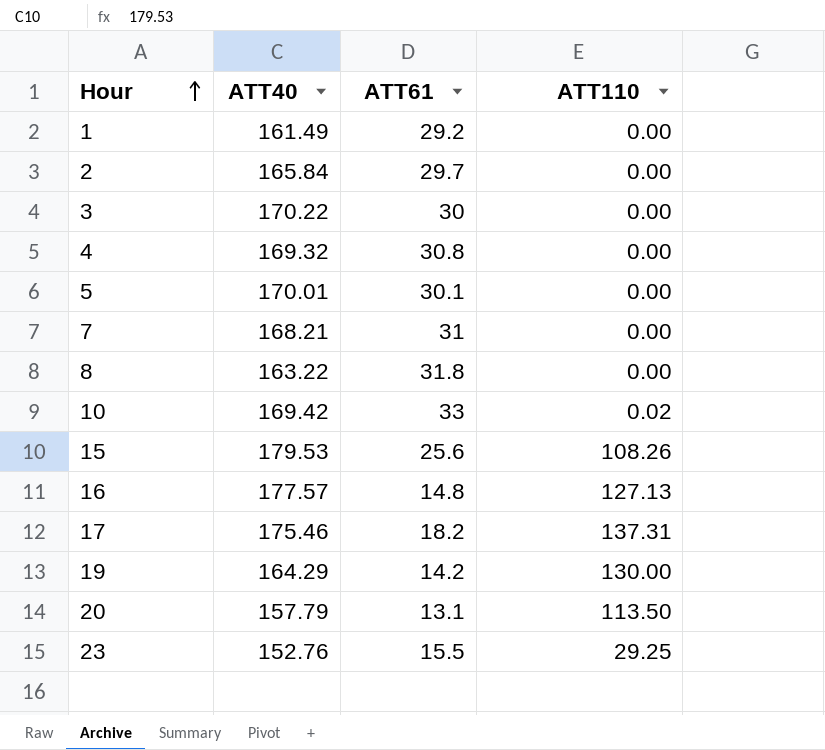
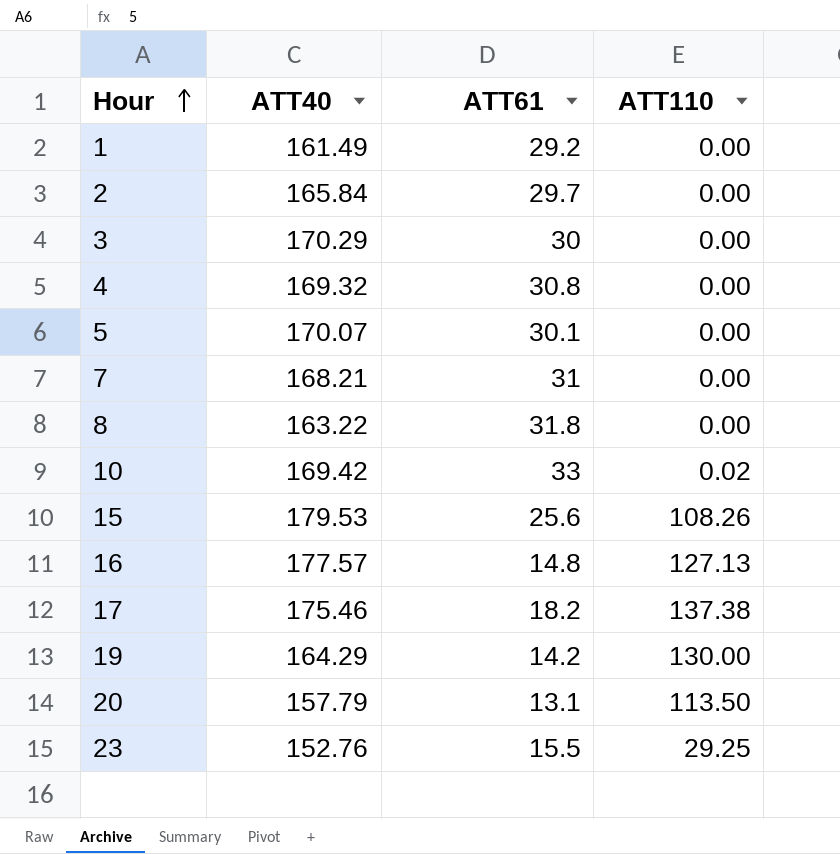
3 | ATT40: 170.22 -> 170.29
5 | ATT40: 170.01 -> 170.07
17 | ATT110: 137.31 -> 137.38

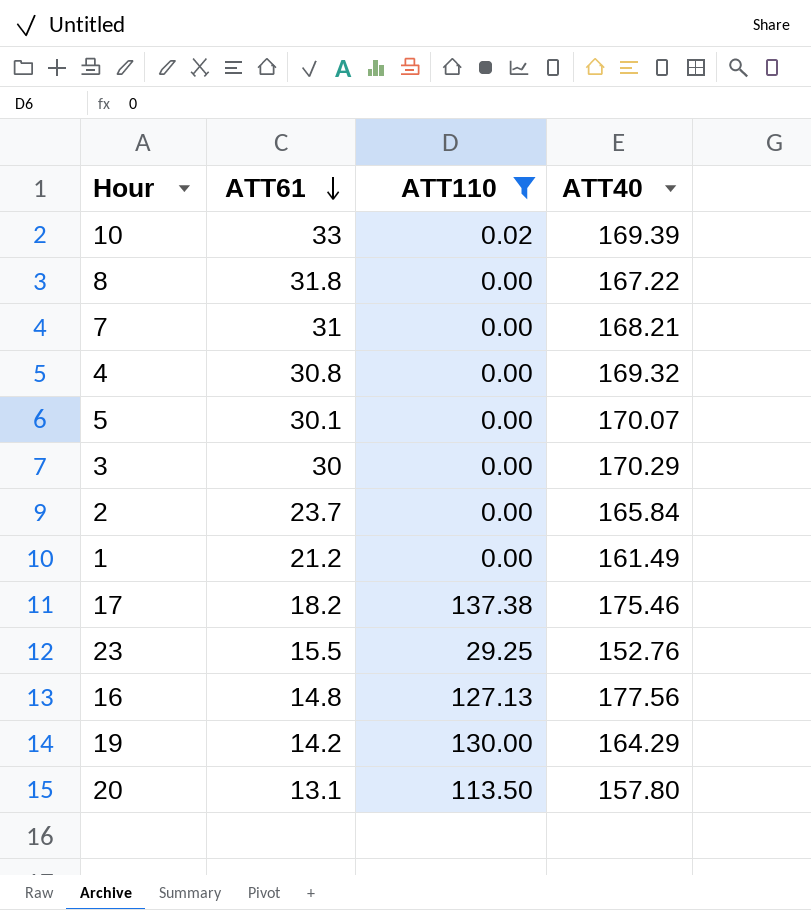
filter: none -> ATT110 != 108.26
row order: Hour ascending -> ATT61 descending
column ATT40 | position: 2 -> 4
10 | ATT40: 169.42 -> 169.39
8 | ATT40: 163.22 -> 167.22
2 | ATT61: 29.7 -> 23.7
1 | ATT61: 29.2 -> 21.2
16 | ATT40: 177.57 -> 177.56
20 | ATT40: 157.79 -> 157.80

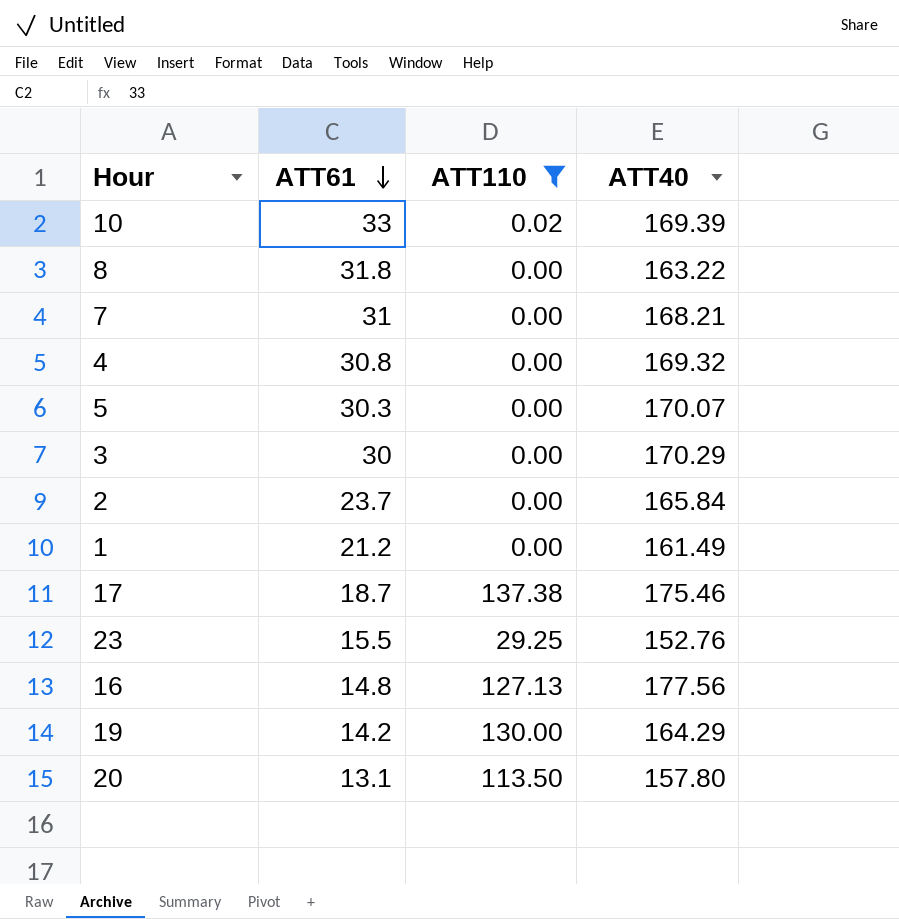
8 | ATT40: 167.22 -> 163.22
5 | ATT61: 30.1 -> 30.3
17 | ATT61: 18.2 -> 18.7

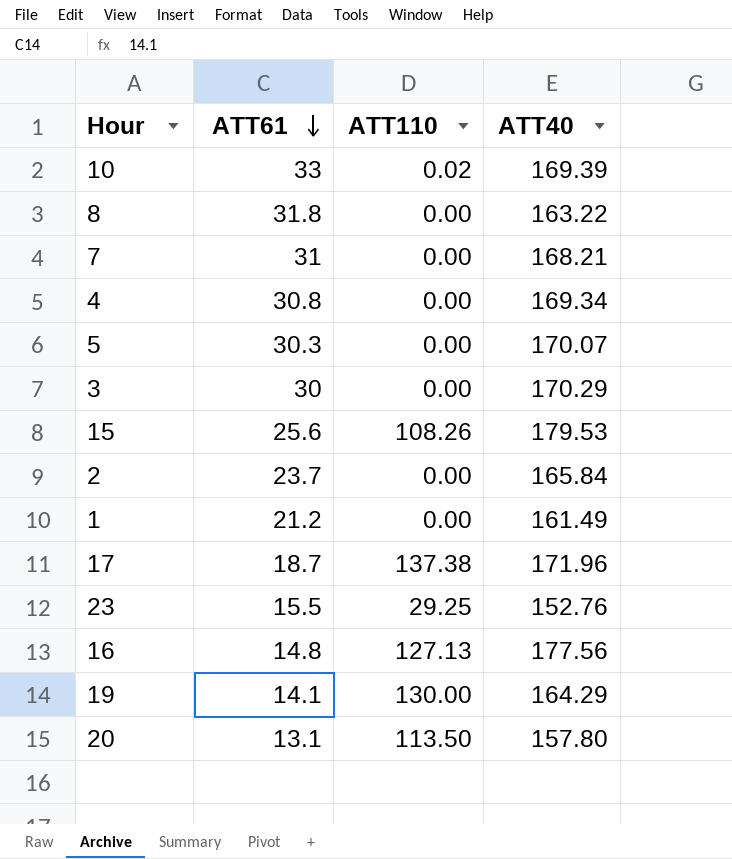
filter: ATT110 != 108.26 -> none
4 | ATT40: 169.32 -> 169.34
17 | ATT40: 175.46 -> 171.96
19 | ATT61: 14.2 -> 14.1

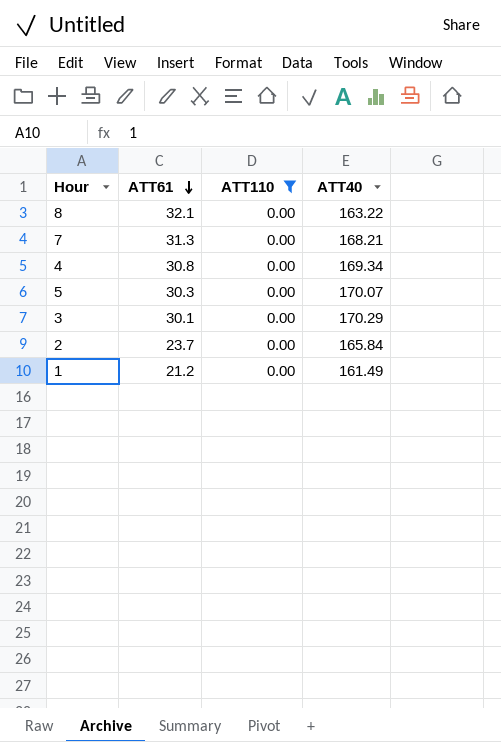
filter: none -> ATT110 = 0.00
8 | ATT61: 31.8 -> 32.1
7 | ATT61: 31 -> 31.3
3 | ATT61: 30 -> 30.1

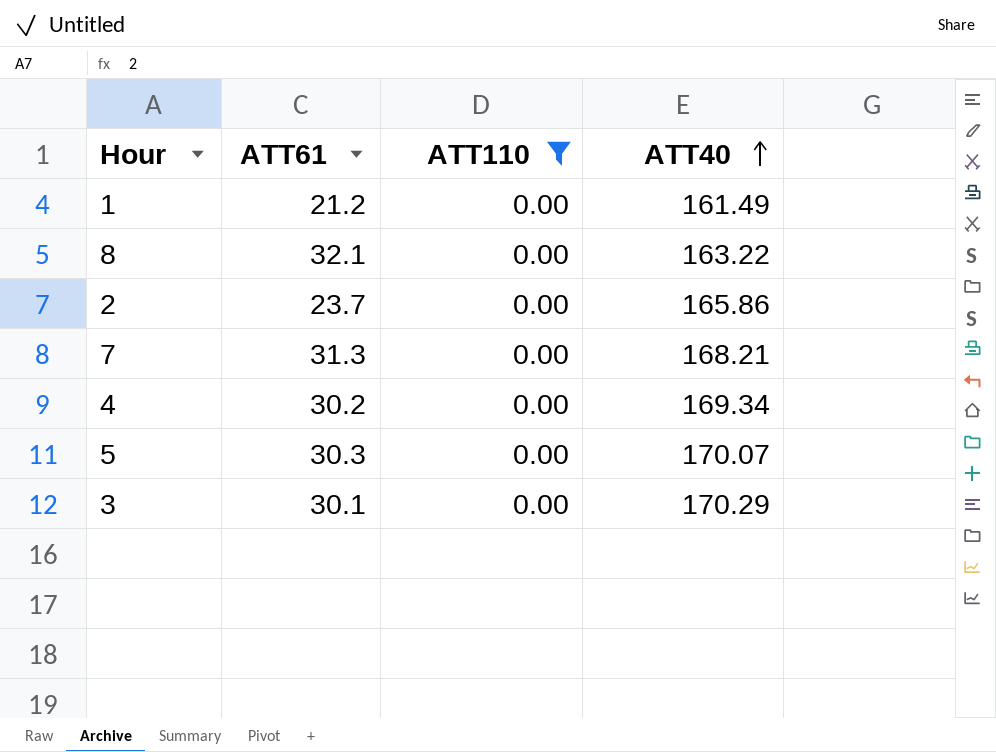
row order: ATT61 descending -> ATT40 ascending
2 | ATT40: 165.84 -> 165.86
4 | ATT61: 30.8 -> 30.2

